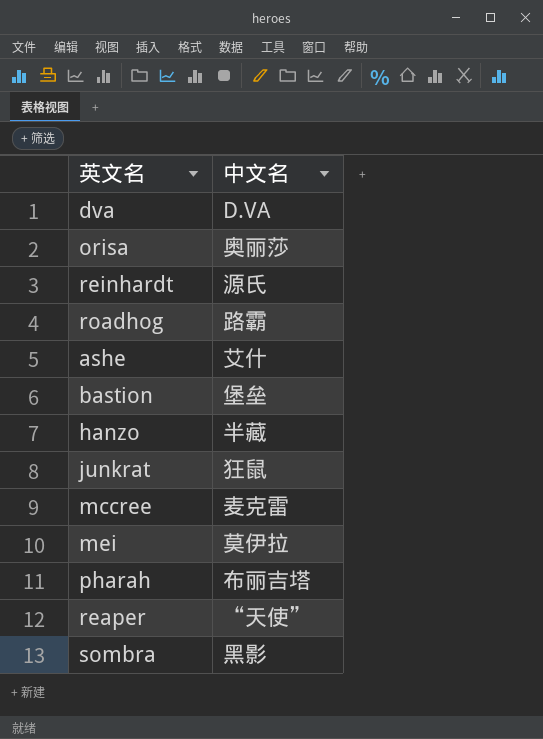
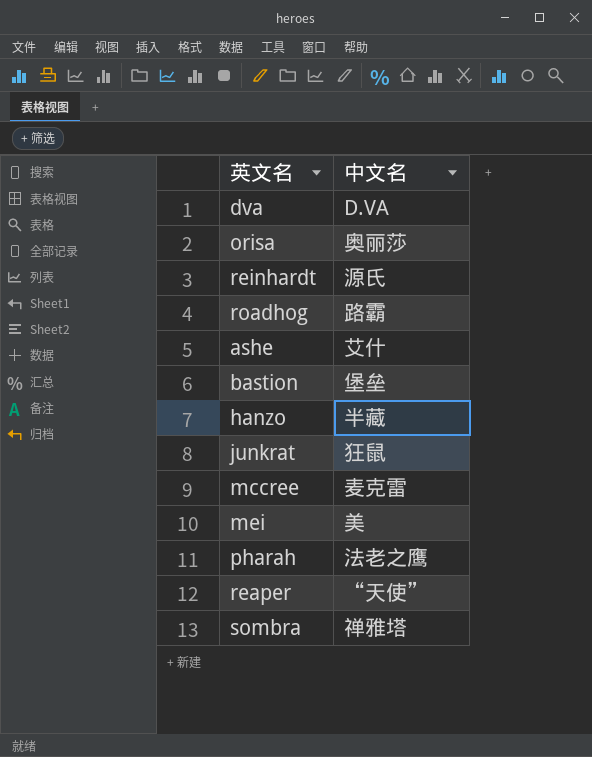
mei | 中文名: 莫伊拉 -> 美
pharah | 中文名: 布丽吉塔 -> 法老之鹰
sombra | 中文名: 黑影 -> 禅雅塔

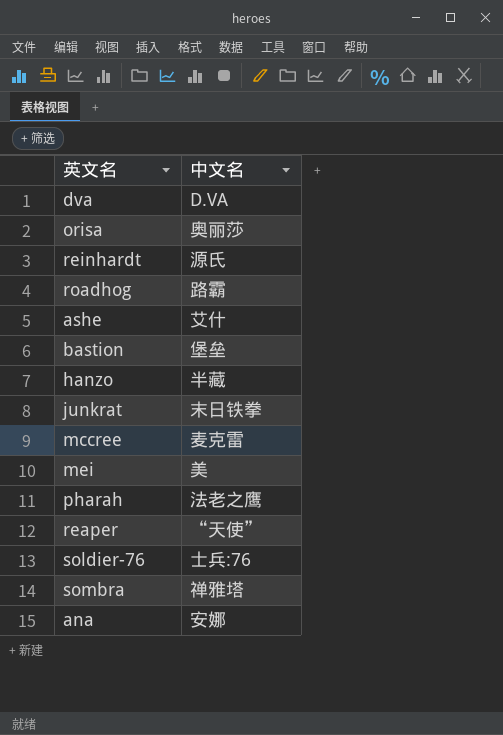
junkrat | 中文名: 狂鼠 -> 末日铁拳
row soldier-76: none -> 士兵:76
row ana: none -> 安娜

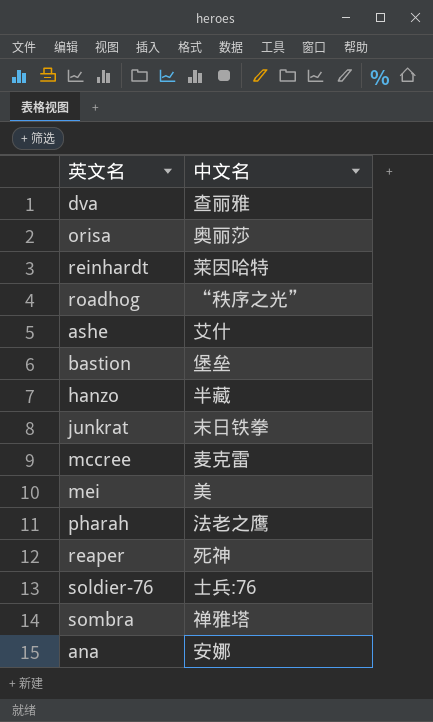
dva | 中文名: D.VA -> 查丽雅
reinhardt | 中文名: 源氏 -> 莱因哈特
roadhog | 中文名: 路霸 -> “秩序之光”
reaper | 中文名: “天使” -> 死神

